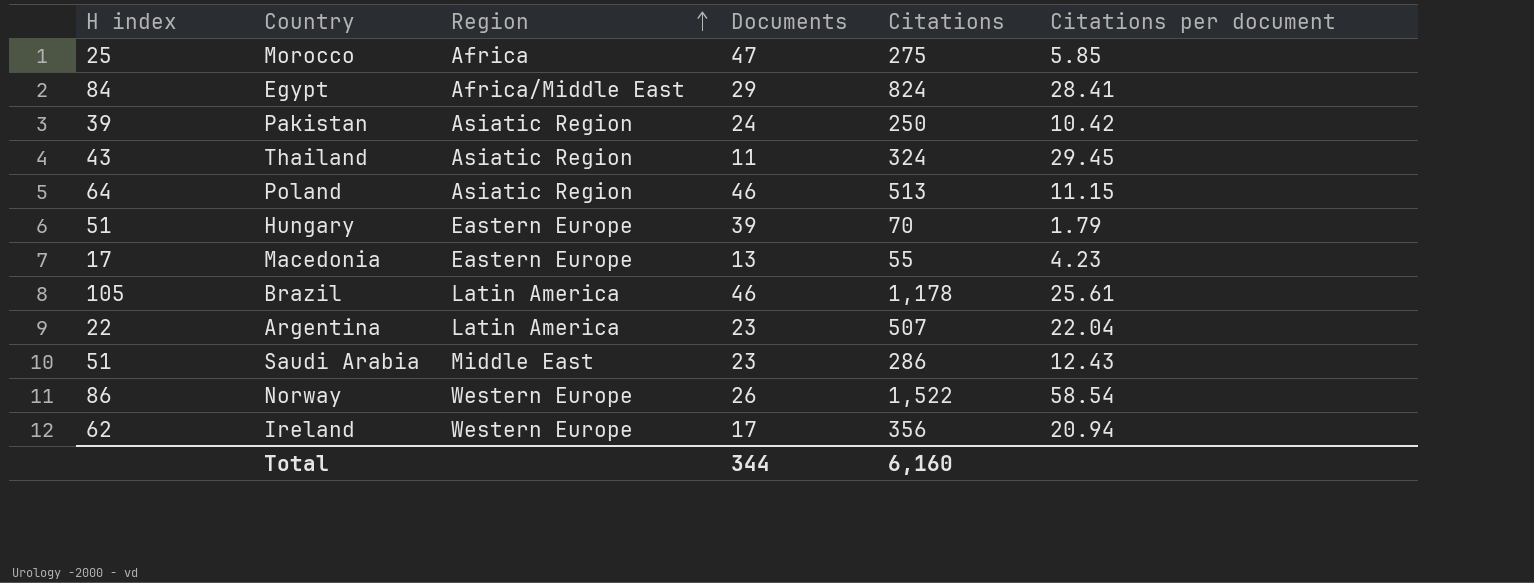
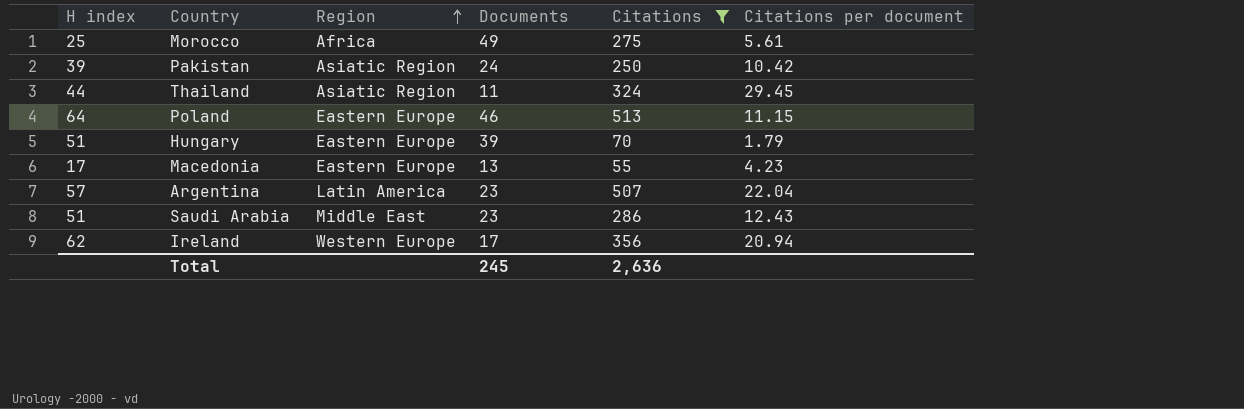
filter: none -> Citations <= 513
Morocco | Documents: 47 -> 49
Morocco | Citations per document: 5.85 -> 5.61
Thailand | H index: 43 -> 44
Poland | Region: Asiatic Region -> Eastern Europe
Argentina | H index: 22 -> 57
Total | Documents: 344 -> 245
Total | Citations: 6,160 -> 2,636

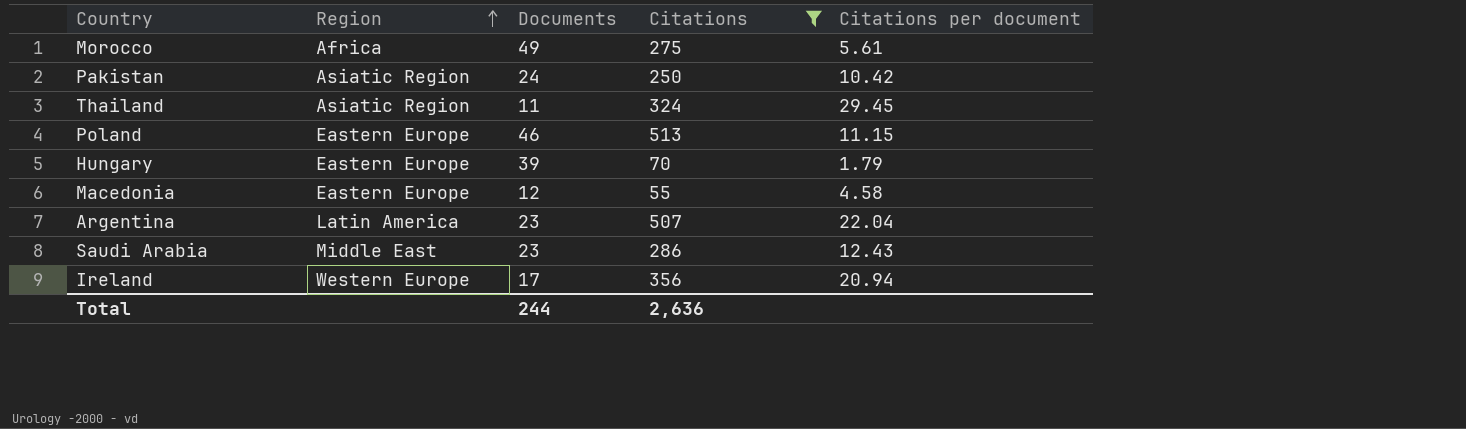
column H index | position: 1 -> none
Macedonia | Documents: 13 -> 12
Macedonia | Citations per document: 4.23 -> 4.58
Total | Documents: 245 -> 244

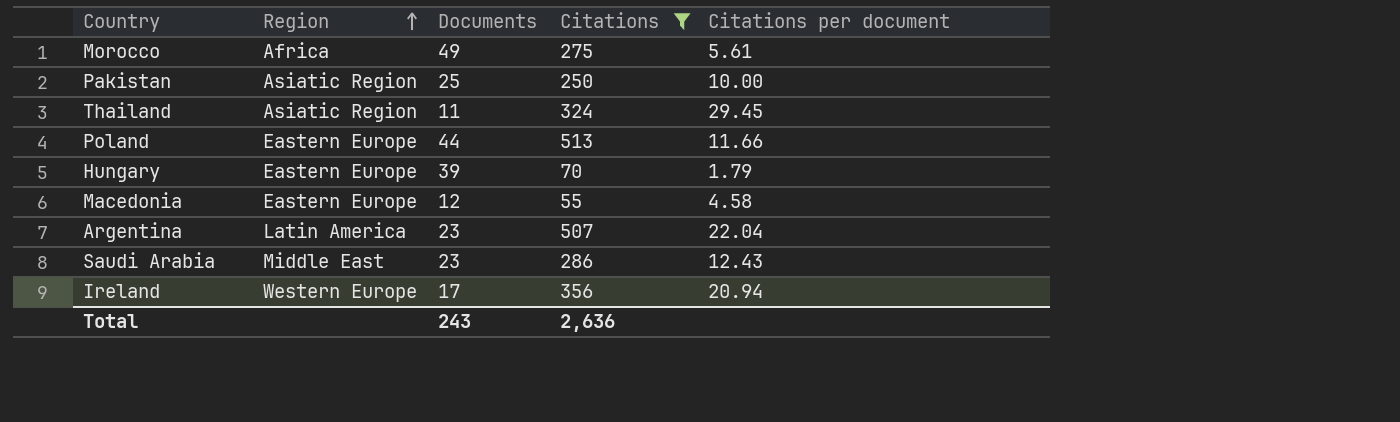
Pakistan | Documents: 24 -> 25
Pakistan | Citations per document: 10.42 -> 10.00
Poland | Documents: 46 -> 44
Poland | Citations per document: 11.15 -> 11.66
Total | Documents: 244 -> 243

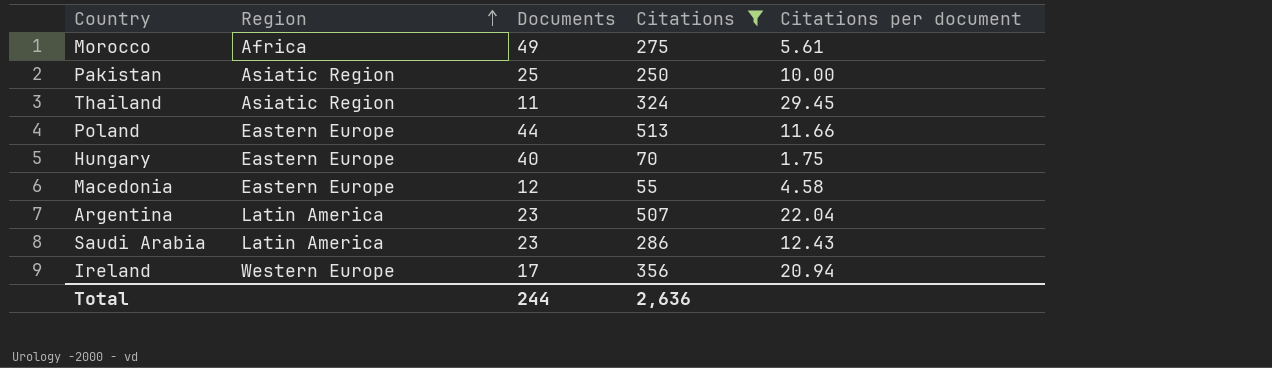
Hungary | Documents: 39 -> 40
Hungary | Citations per document: 1.79 -> 1.75
Saudi Arabia | Region: Middle East -> Latin America
Total | Documents: 243 -> 244

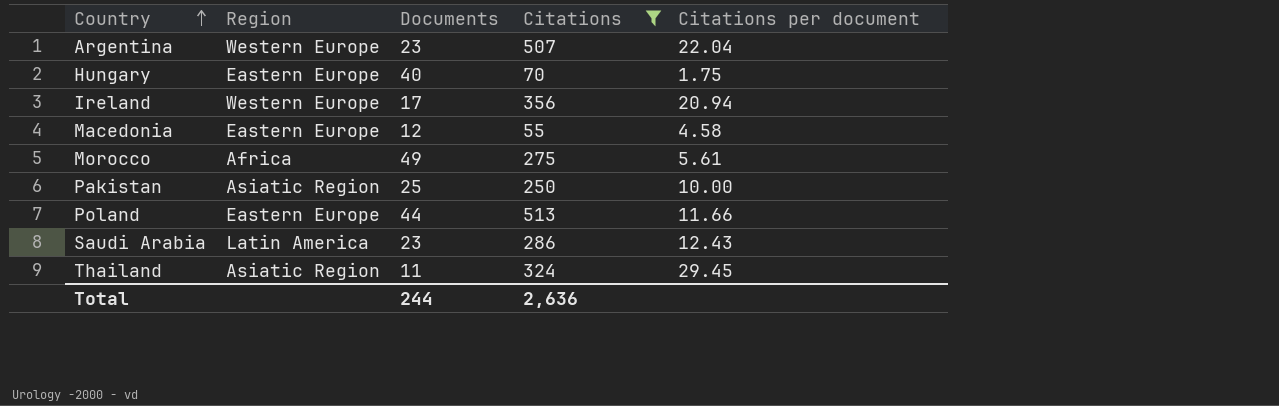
row order: Region ascending -> Country ascending
Argentina | Region: Latin America -> Western Europe

